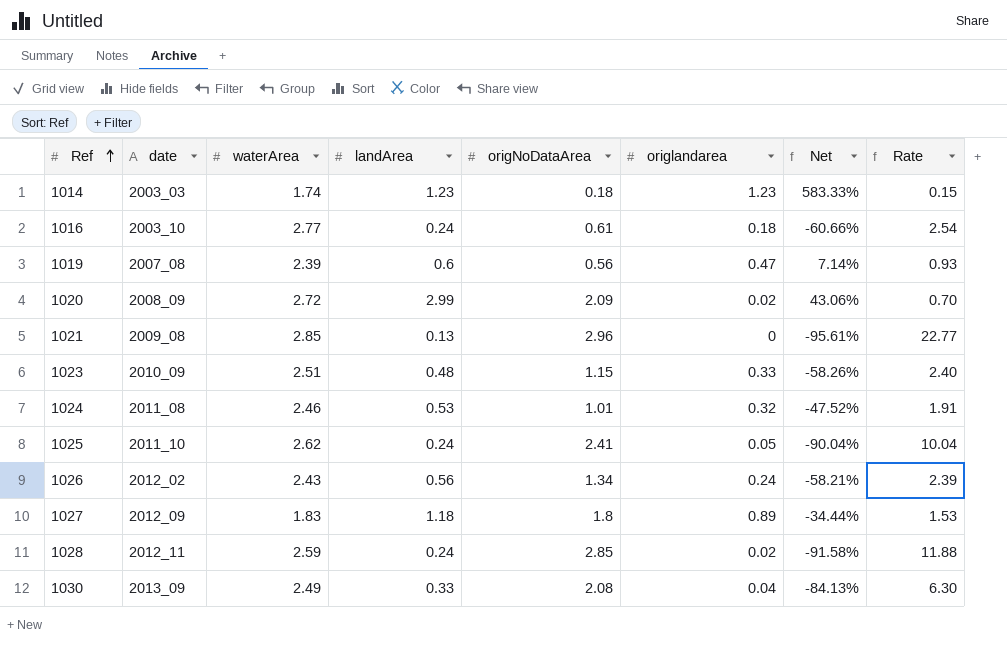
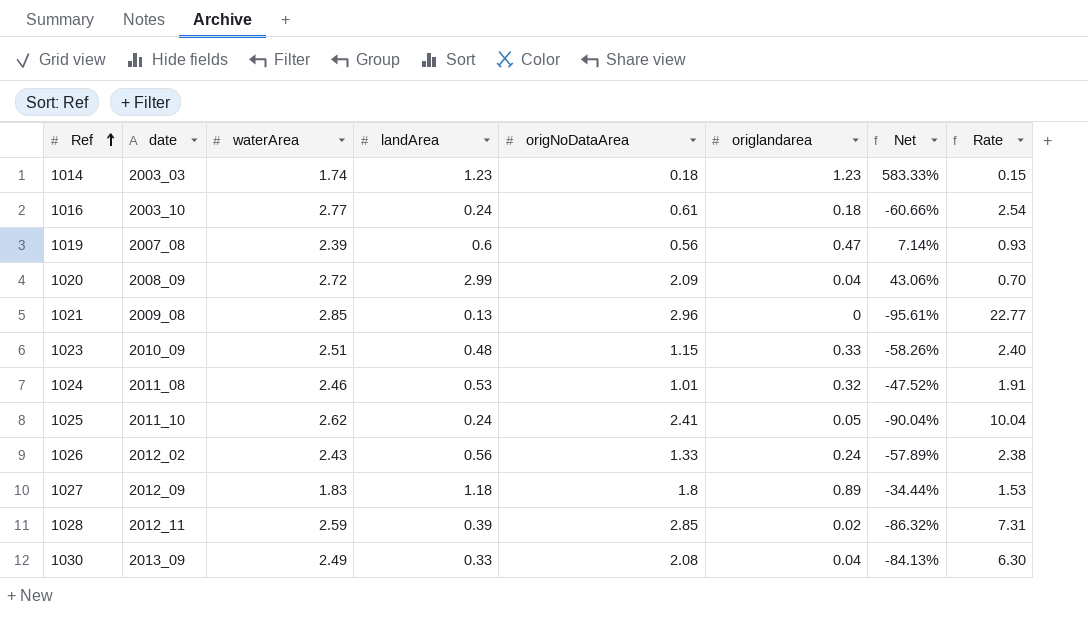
1020 | origlandarea: 0.02 -> 0.04
1026 | origNoDataArea: 1.34 -> 1.33
1026 | Net: -58.21% -> -57.89%
1026 | Rate: 2.39 -> 2.38
1028 | landArea: 0.24 -> 0.39
1028 | Net: -91.58% -> -86.32%
1028 | Rate: 11.88 -> 7.31

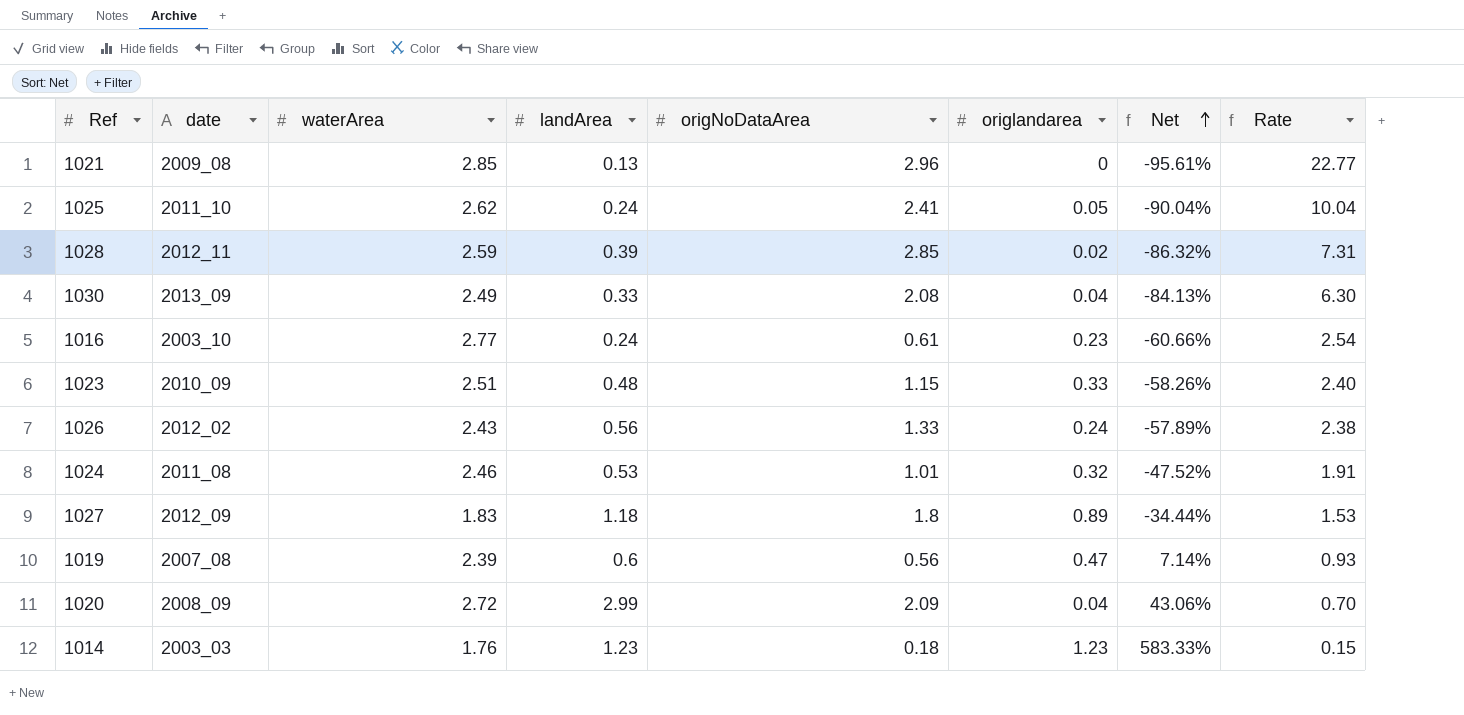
row order: Ref ascending -> Net ascending
1016 | origlandarea: 0.18 -> 0.23
1014 | waterArea: 1.74 -> 1.76

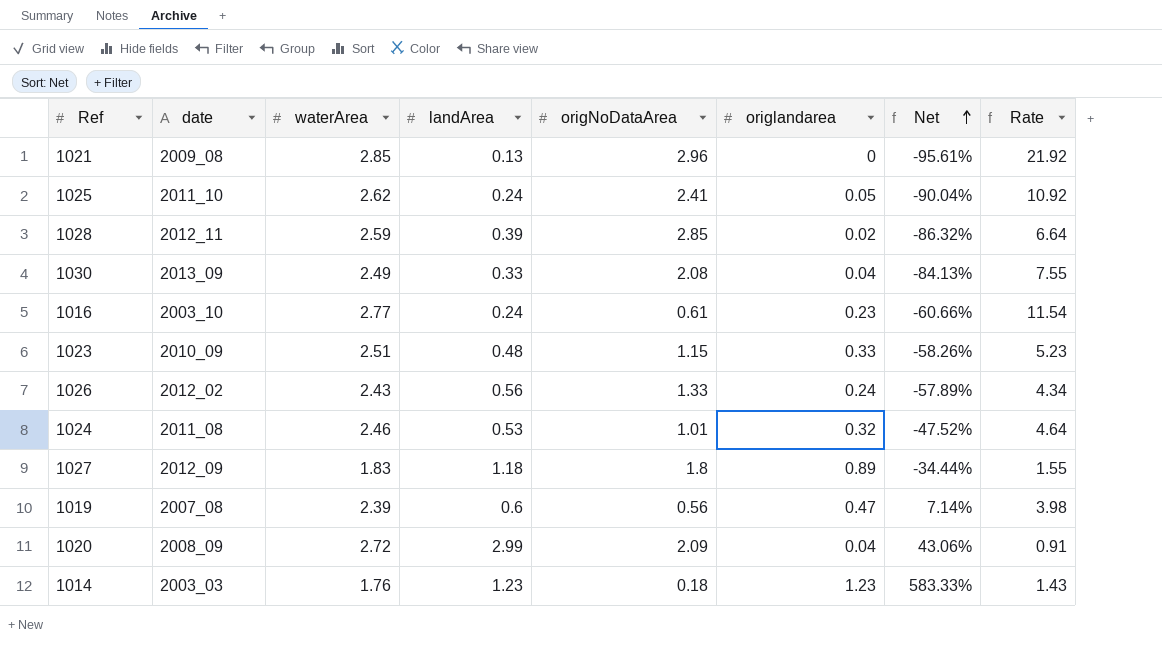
column Rate | formula: [origNoDataArea] / [landArea] -> [waterArea] / [landArea]

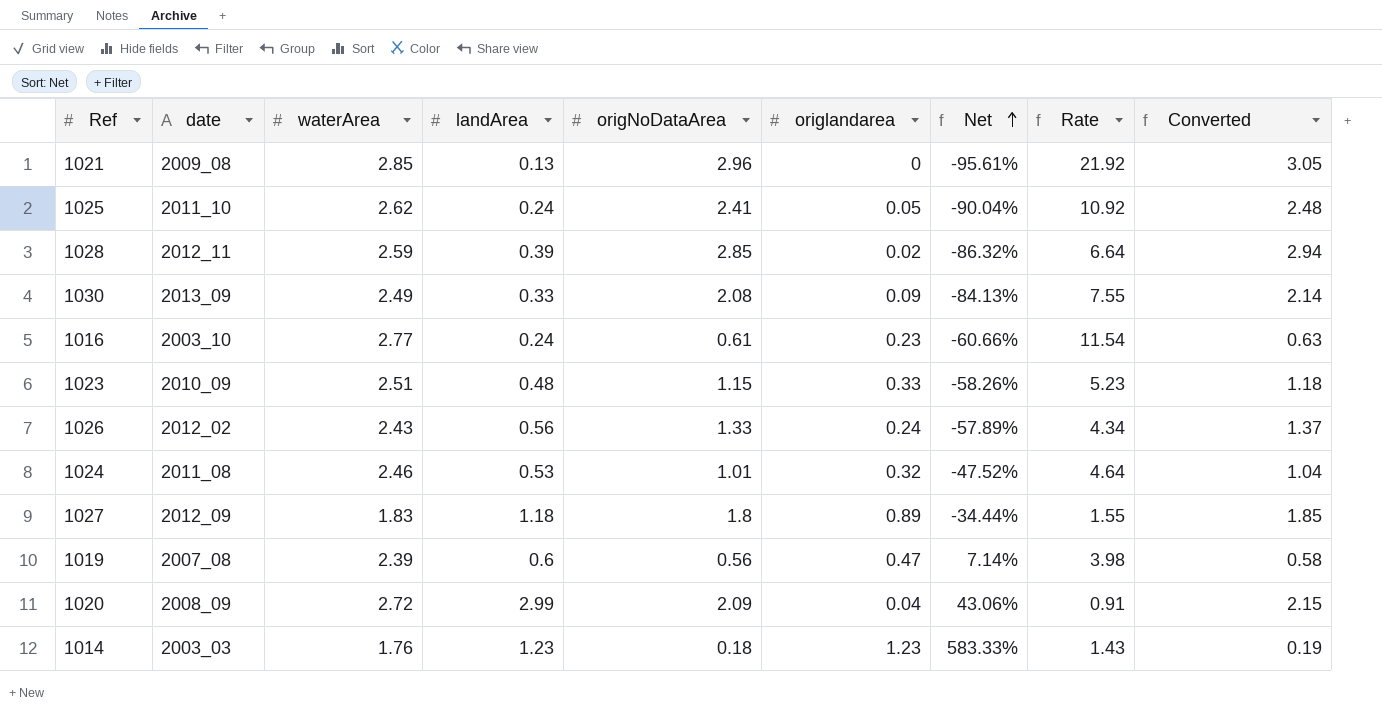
column Converted | formula: none -> [origNoDataArea] * 1.03
1030 | origlandarea: 0.04 -> 0.09

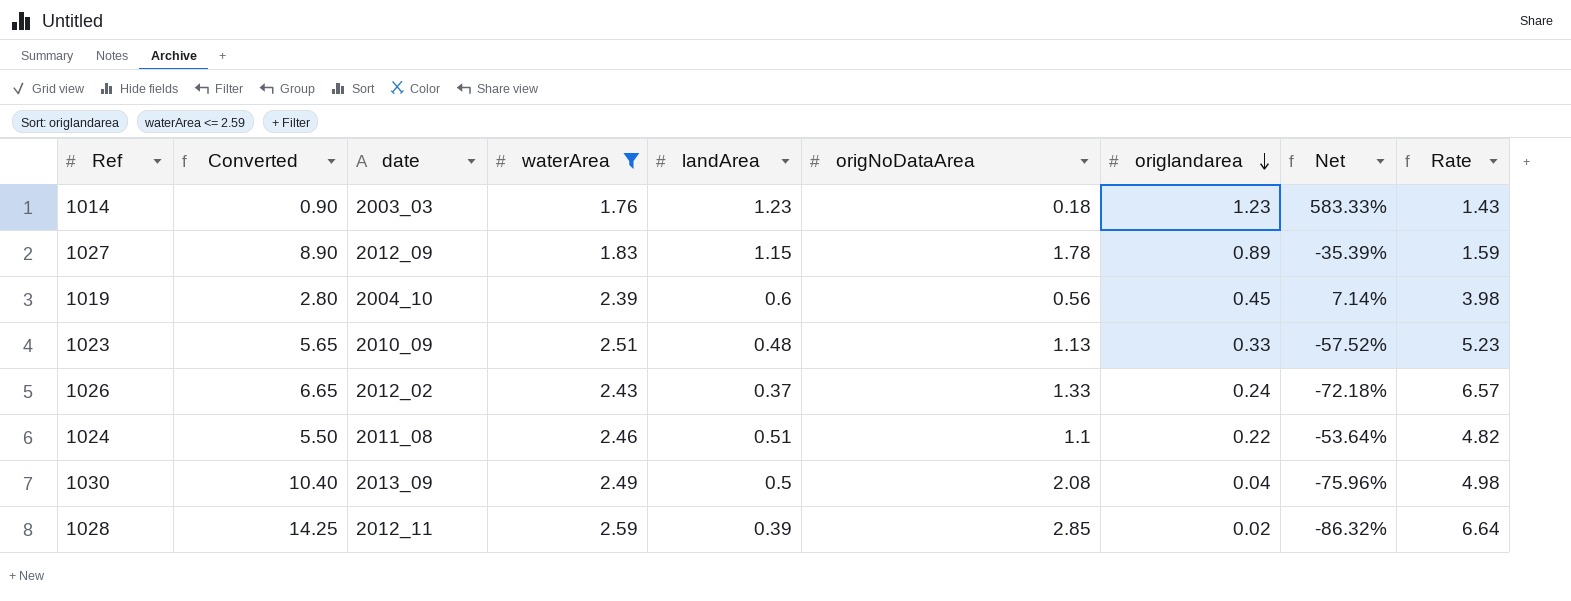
filter: none -> waterArea <= 2.59
row order: Net ascending -> origlandarea descending
column Converted | formula: [origNoDataArea] * 1.03 -> [origNoDataArea] * 5
column Converted | position: 9 -> 2
1027 | landArea: 1.18 -> 1.15
1027 | origNoDataArea: 1.8 -> 1.78
1027 | Net: -34.44% -> -35.39%
1027 | Rate: 1.55 -> 1.59
1019 | date: 2007_08 -> 2004_10
1019 | origlandarea: 0.47 -> 0.45
1023 | origNoDataArea: 1.15 -> 1.13
1023 | Net: -58.26% -> -57.52%
1026 | landArea: 0.56 -> 0.37
1026 | Net: -57.89% -> -72.18%
1026 | Rate: 4.34 -> 6.57
1024 | landArea: 0.53 -> 0.51
1024 | origNoDataArea: 1.01 -> 1.1
1024 | origlandarea: 0.32 -> 0.22
1024 | Net: -47.52% -> -53.64%
1024 | Rate: 4.64 -> 4.82
1030 | landArea: 0.33 -> 0.5
1030 | origlandarea: 0.09 -> 0.04
1030 | Net: -84.13% -> -75.96%
1030 | Rate: 7.55 -> 4.98

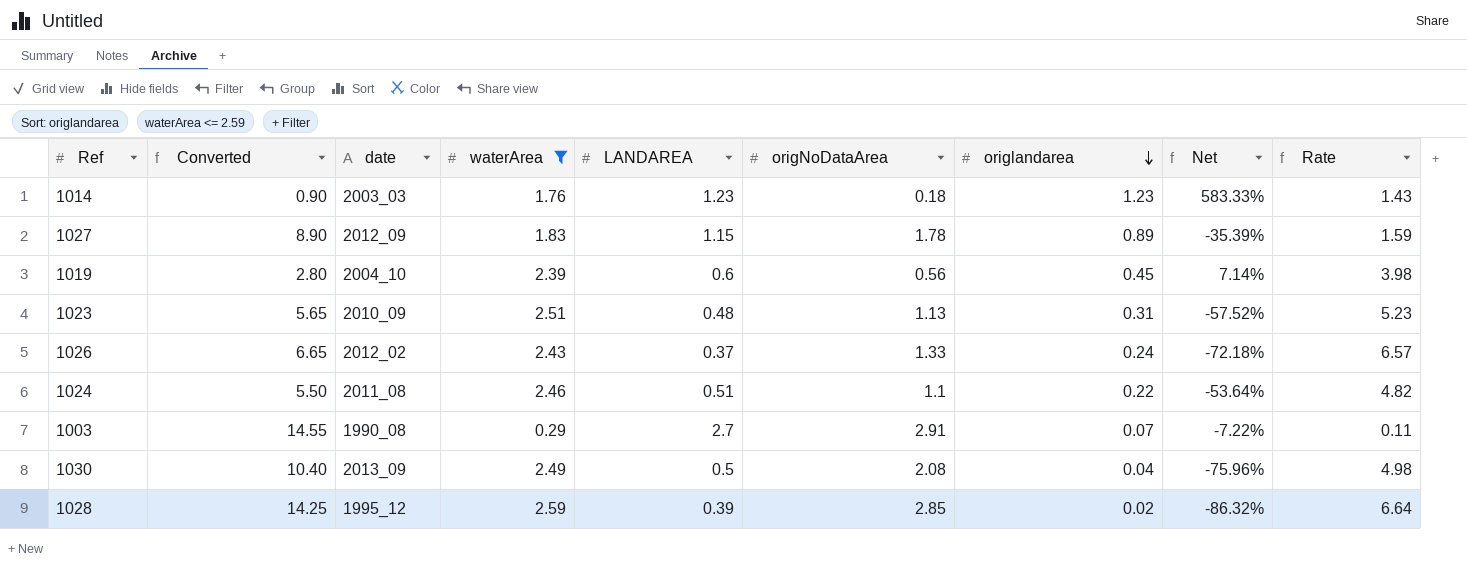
column name: landArea -> LANDAREA
1023 | origlandarea: 0.33 -> 0.31
row 1003: none -> 14.55 | 1990_08 | 0.29 | 2.7 | 2.91 | 0.07 | -7.22% | 0.11
1028 | date: 2012_11 -> 1995_12

